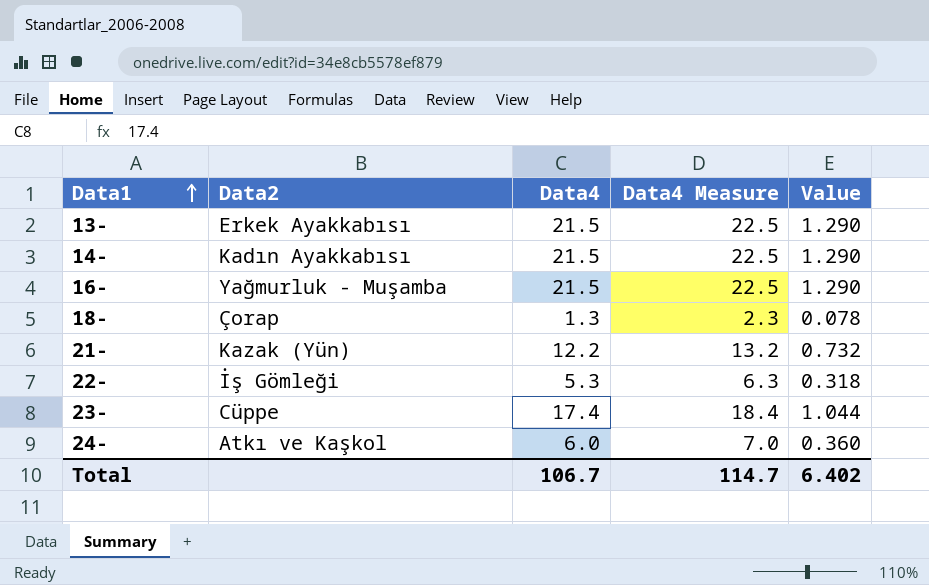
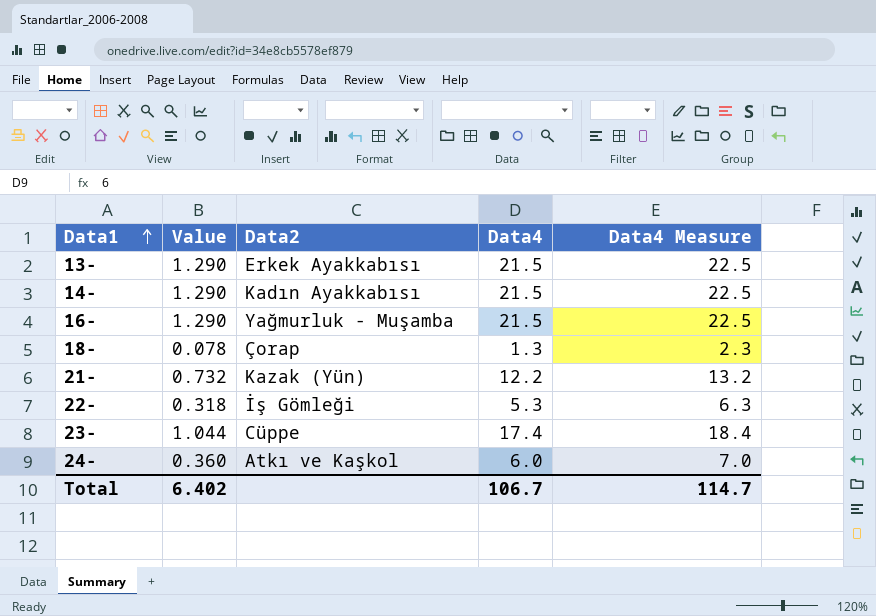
column Value | position: 5 -> 2

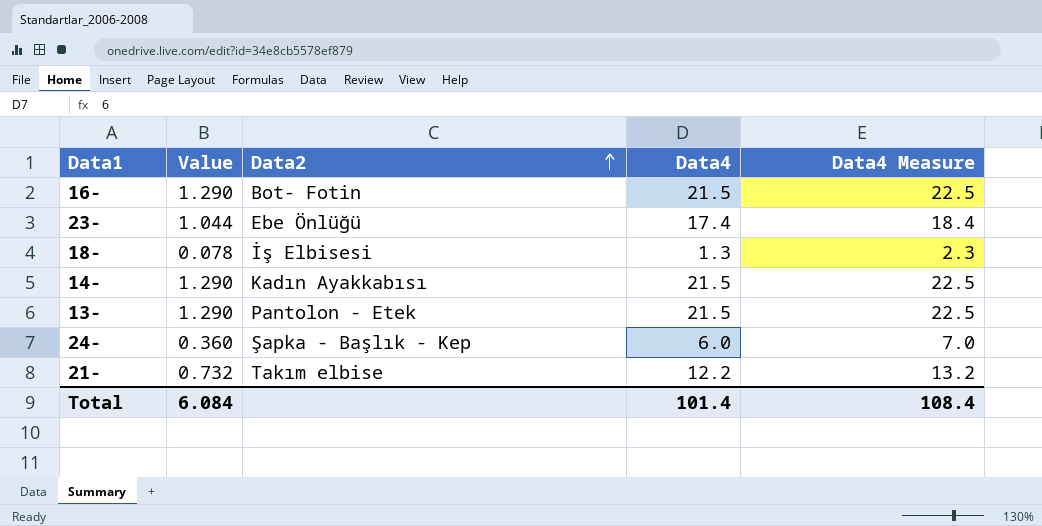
row order: Data1 ascending -> Data2 ascending
row 22-: 0.318 | İş Gömleği | 5.3 | 6.3 -> none
16- | Data2: Yağmurluk - Muşamba -> Bot- Fotin
23- | Data2: Cüppe -> Ebe Önlüğü
18- | Data2: Çorap -> İş Elbisesi
13- | Data2: Erkek Ayakkabısı -> Pantolon - Etek
24- | Data2: Atkı ve Kaşkol -> Şapka - Başlık - Kep
21- | Data2: Kazak (Yün) -> Takım elbise
Total | Value: 6.402 -> 6.084
Total | Data4: 106.7 -> 101.4
Total | Data4 Measure: 114.7 -> 108.4

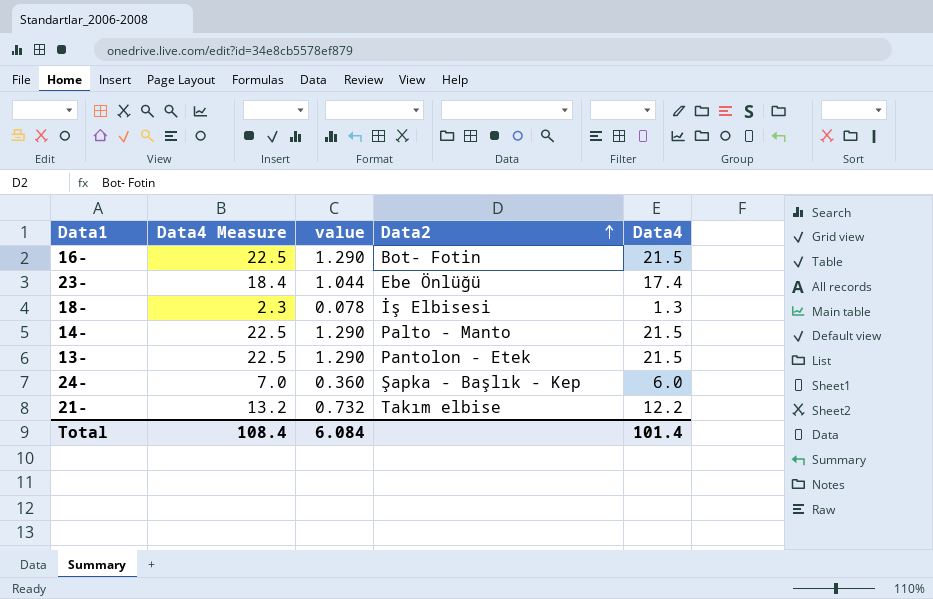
column Data4 Measure | position: 5 -> 2
column name: Value -> value
14- | Data2: Kadın Ayakkabısı -> Palto - Manto

